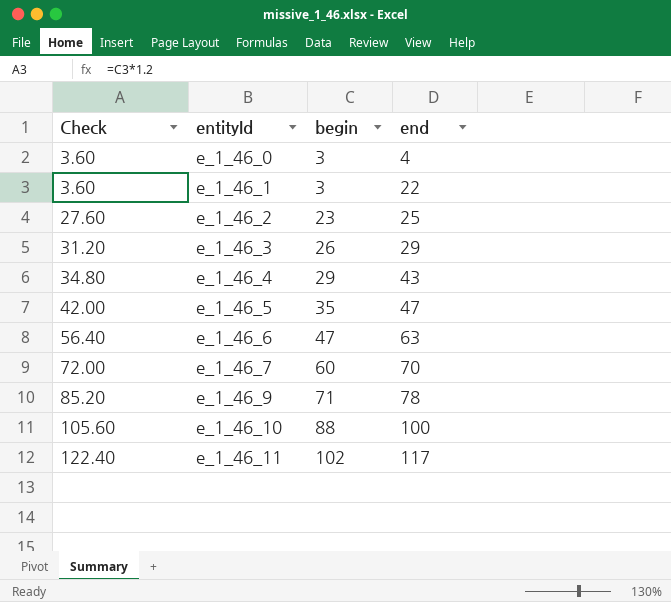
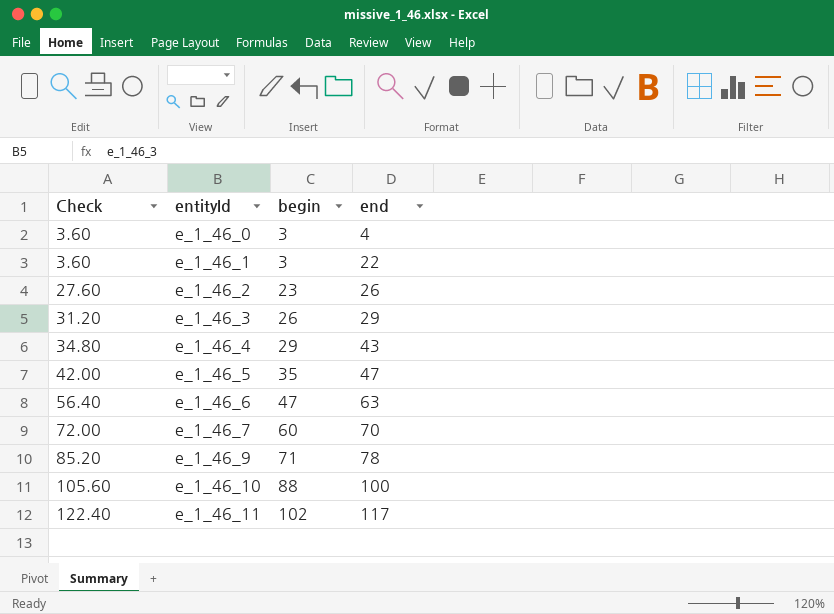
e_1_46_2 | end: 25 -> 26

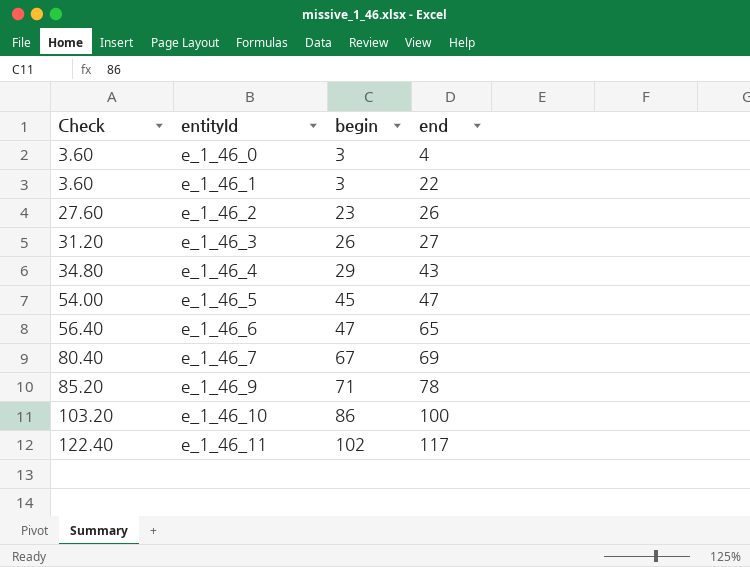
e_1_46_3 | end: 29 -> 27
e_1_46_5 | Check: 42.00 -> 54.00
e_1_46_5 | begin: 35 -> 45
e_1_46_6 | end: 63 -> 65
e_1_46_7 | Check: 72.00 -> 80.40
e_1_46_7 | begin: 60 -> 67
e_1_46_7 | end: 70 -> 69
e_1_46_10 | Check: 105.60 -> 103.20
e_1_46_10 | begin: 88 -> 86

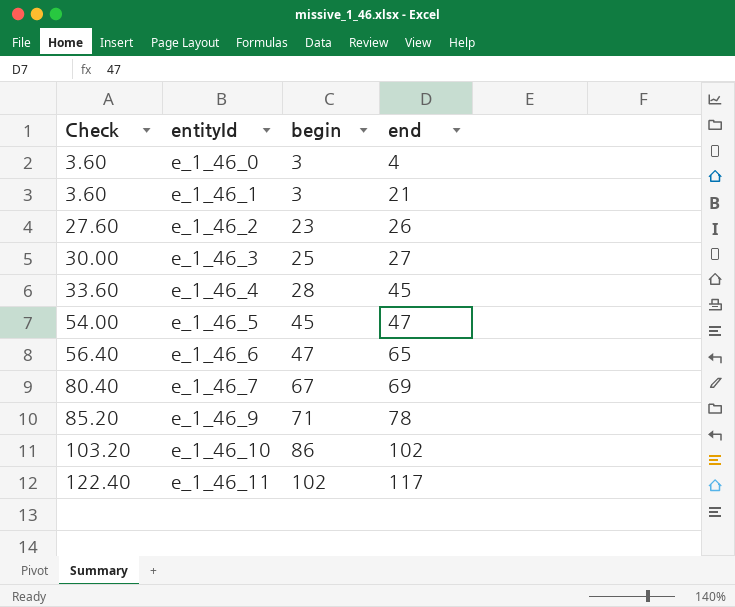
e_1_46_1 | end: 22 -> 21
e_1_46_3 | Check: 31.20 -> 30.00
e_1_46_3 | begin: 26 -> 25
e_1_46_4 | Check: 34.80 -> 33.60
e_1_46_4 | begin: 29 -> 28
e_1_46_4 | end: 43 -> 45
e_1_46_10 | end: 100 -> 102

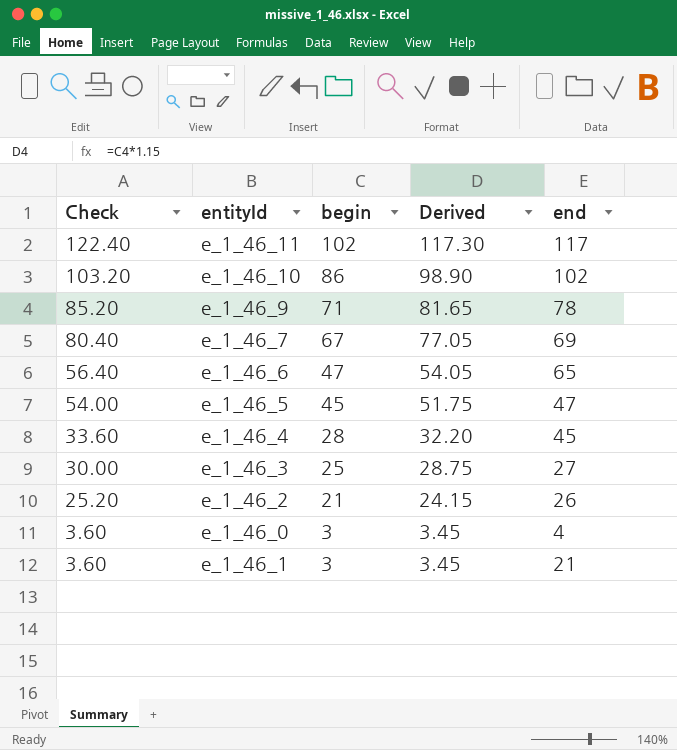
row order: Check ascending -> Check descending
column Derived | formula: none -> [begin] * 1.15
e_1_46_2 | Check: 27.60 -> 25.20
e_1_46_2 | begin: 23 -> 21

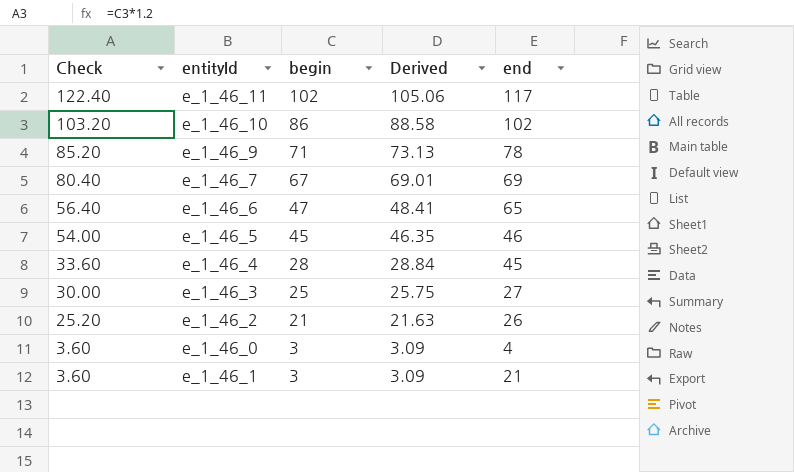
column Derived | formula: [begin] * 1.15 -> [begin] * 1.03
e_1_46_5 | end: 47 -> 46

